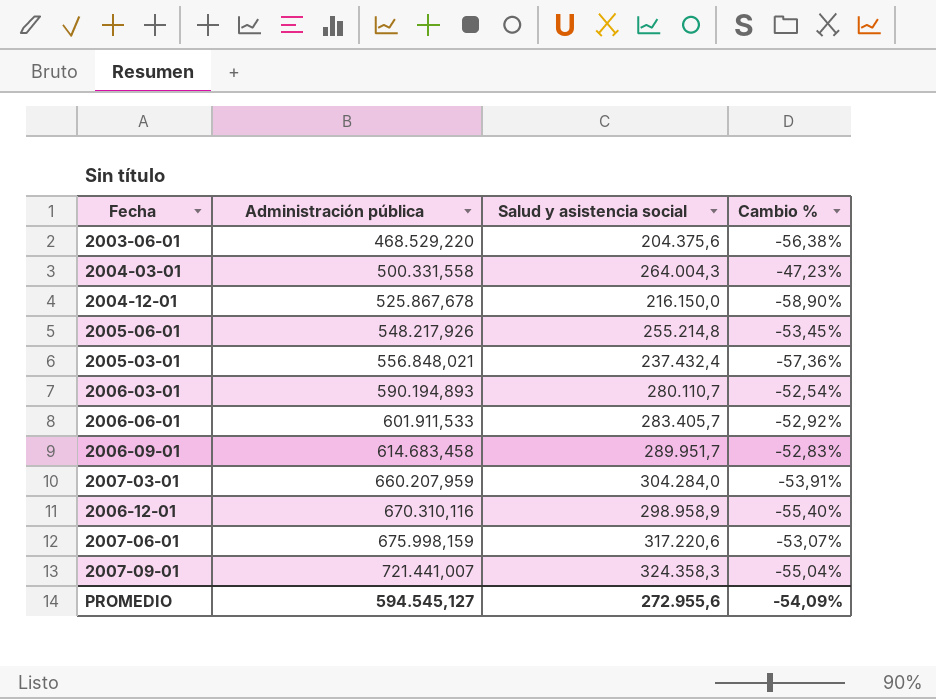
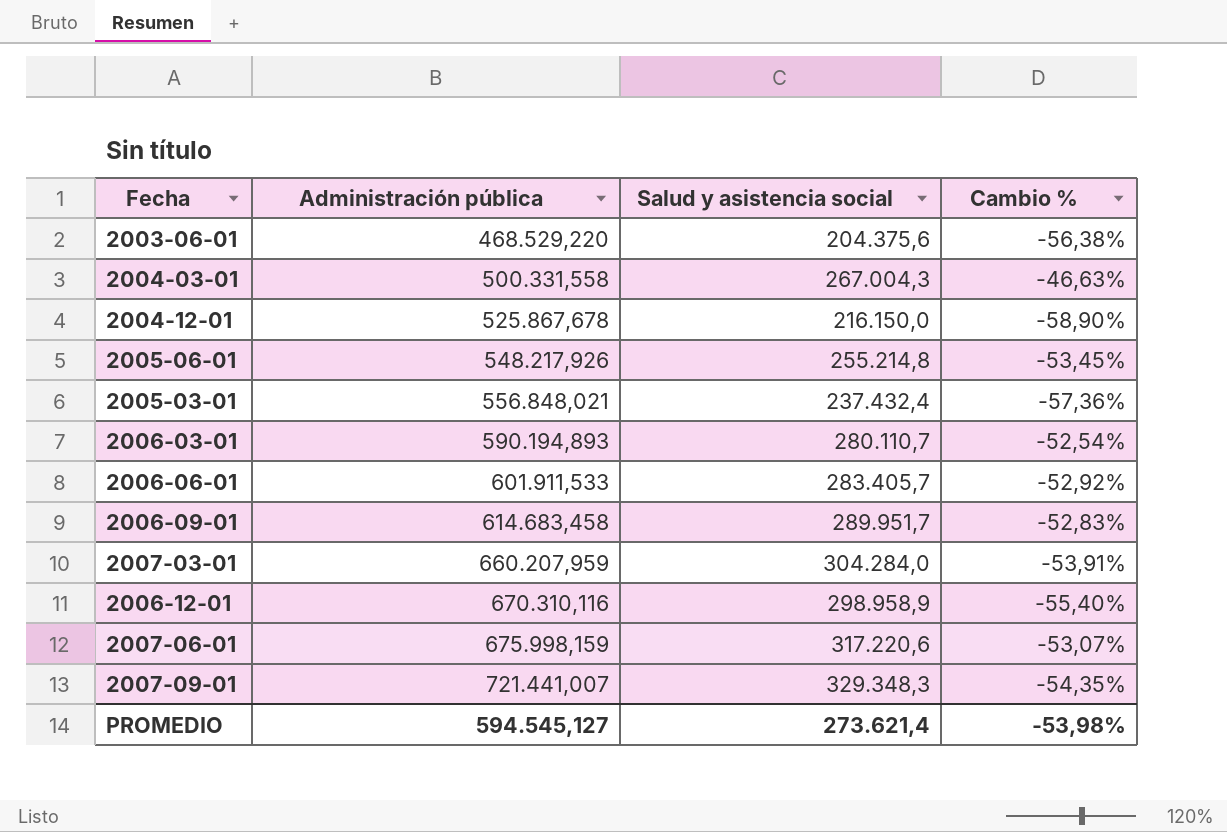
2004-03-01 | Salud y asistencia social: 264.004,3 -> 267.004,3
2004-03-01 | Cambio %: -47,23% -> -46,63%
2007-09-01 | Salud y asistencia social: 324.358,3 -> 329.348,3
2007-09-01 | Cambio %: -55,04% -> -54,35%
PROMEDIO | Salud y asistencia social: 272.955,6 -> 273.621,4
PROMEDIO | Cambio %: -54,09% -> -53,98%

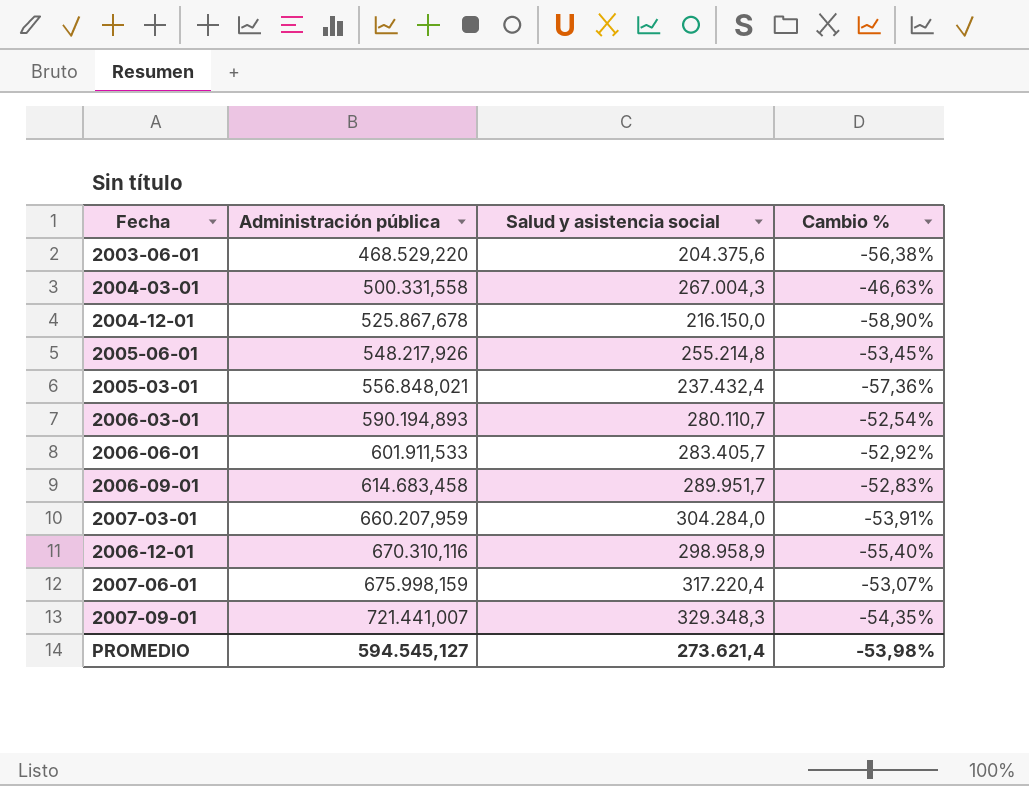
2007-06-01 | Salud y asistencia social: 317.220,6 -> 317.220,4

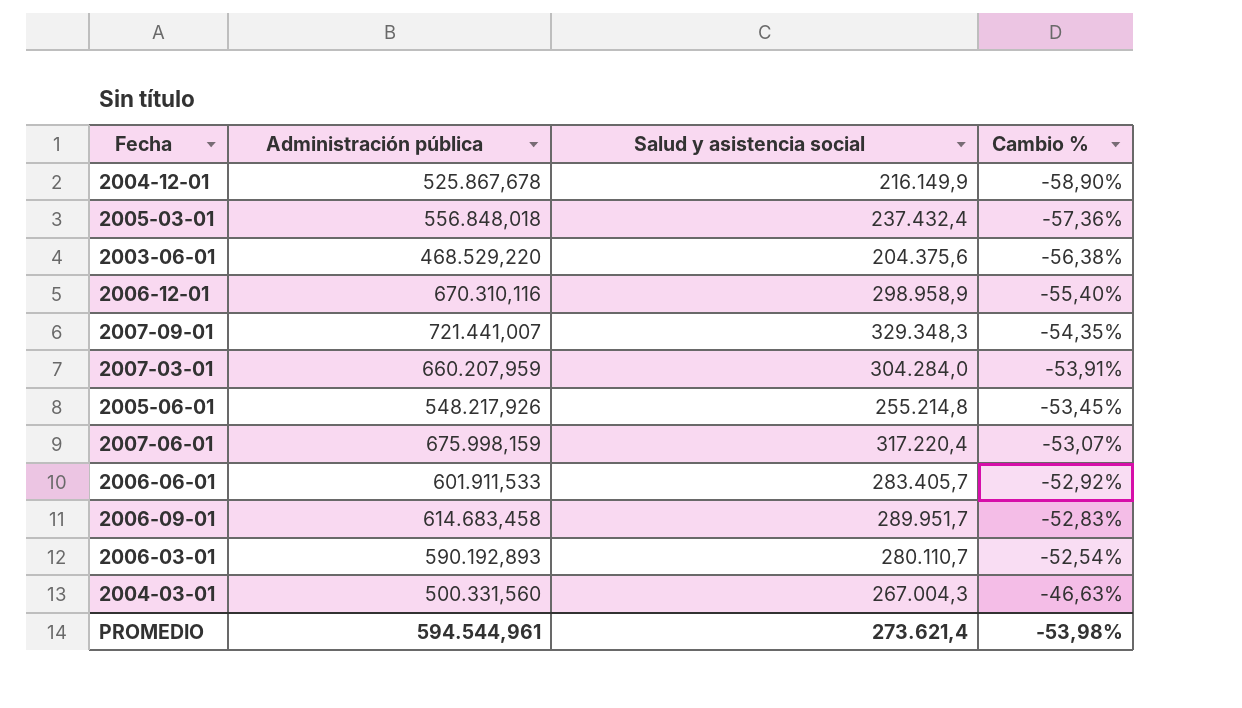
row order: Administración pública ascending -> Cambio % ascending
2004-12-01 | Salud y asistencia social: 216.150,0 -> 216.149,9
2005-03-01 | Administración pública: 556.848,021 -> 556.848,018
2006-03-01 | Administración pública: 590.194,893 -> 590.192,893
2004-03-01 | Administración pública: 500.331,558 -> 500.331,560
PROMEDIO | Administración pública: 594.545,127 -> 594.544,961

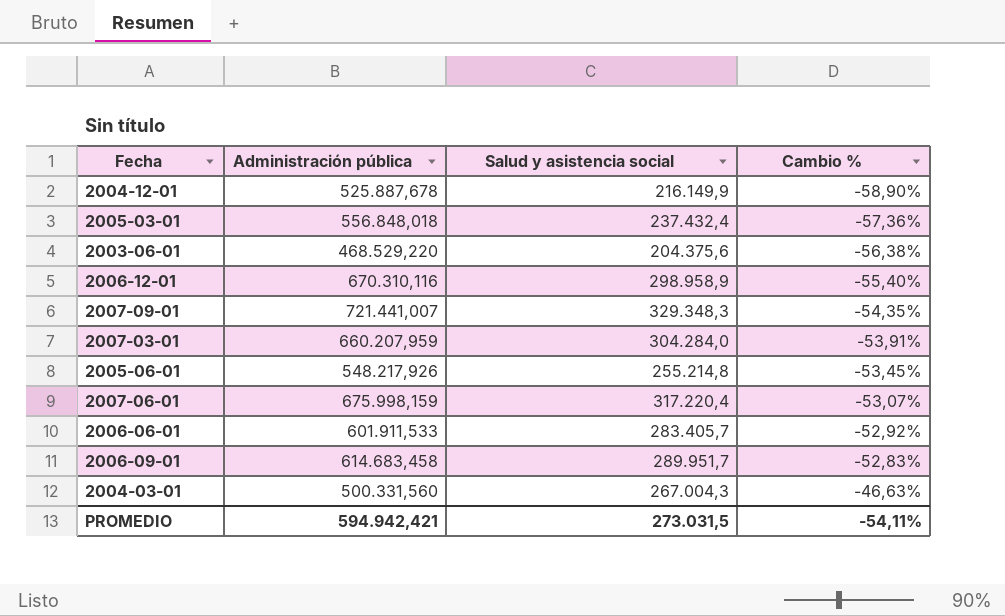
row 2006-03-01: 590.192,893 | 280.110,7 | -52,54% -> none
2004-12-01 | Administración pública: 525.867,678 -> 525.887,678
PROMEDIO | Administración pública: 594.544,961 -> 594.942,421
PROMEDIO | Salud y asistencia social: 273.621,4 -> 273.031,5
PROMEDIO | Cambio %: -53,98% -> -54,11%

